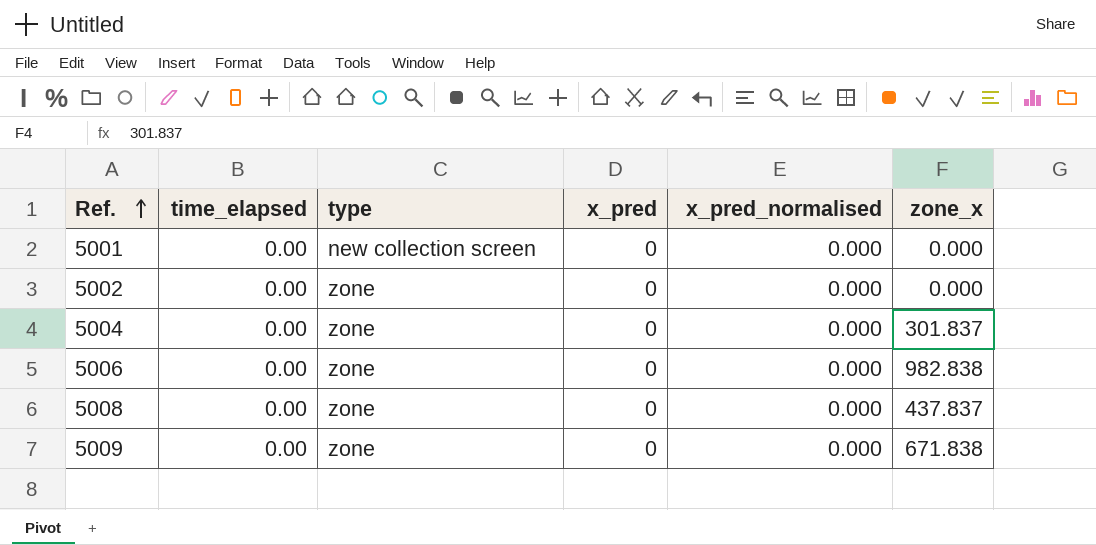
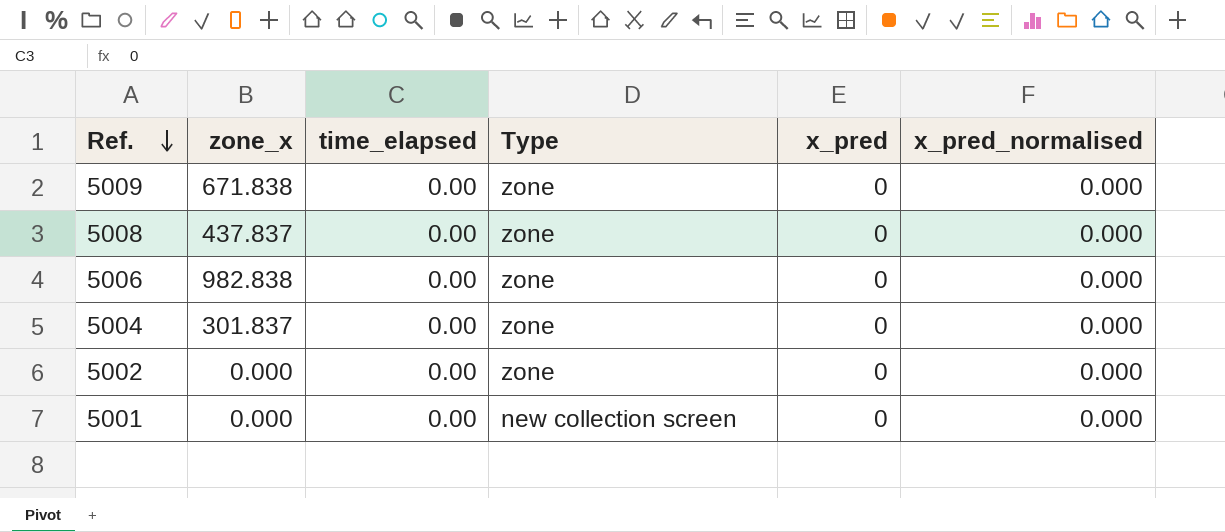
row order: Ref. ascending -> Ref. descending
column zone_x | position: 6 -> 2
column name: type -> Type

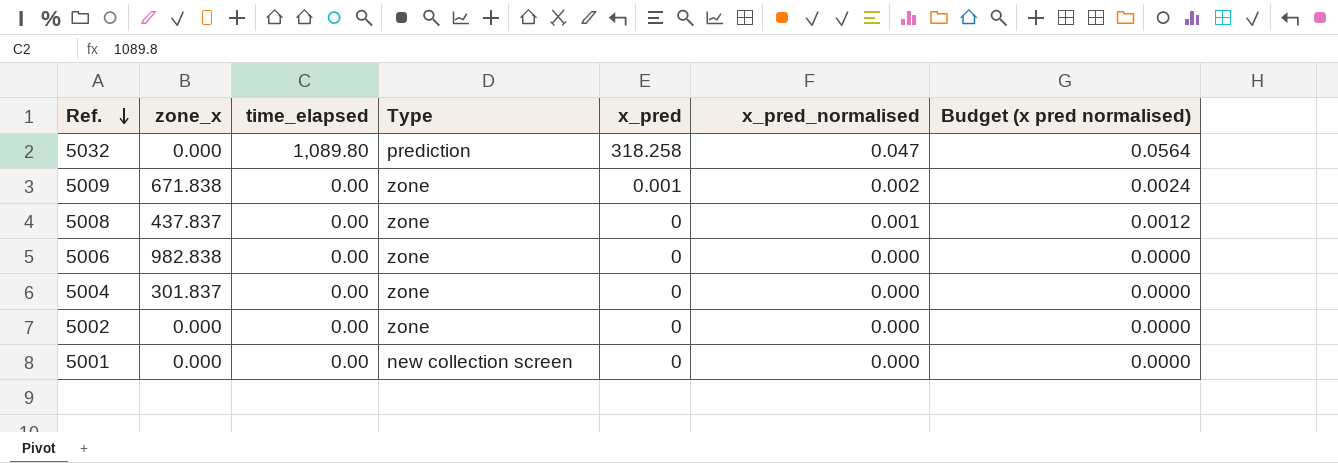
column Budget (x pred normalised) | formula: none -> [x_pred_normalised] * 1.2
row 5032: none -> 0.000 | 1,089.80 | prediction | 318.258 | 0.047 | 0.0564
5009 | x_pred: 0 -> 0.001
5009 | x_pred_normalised: 0.000 -> 0.002
5008 | x_pred_normalised: 0.000 -> 0.001

